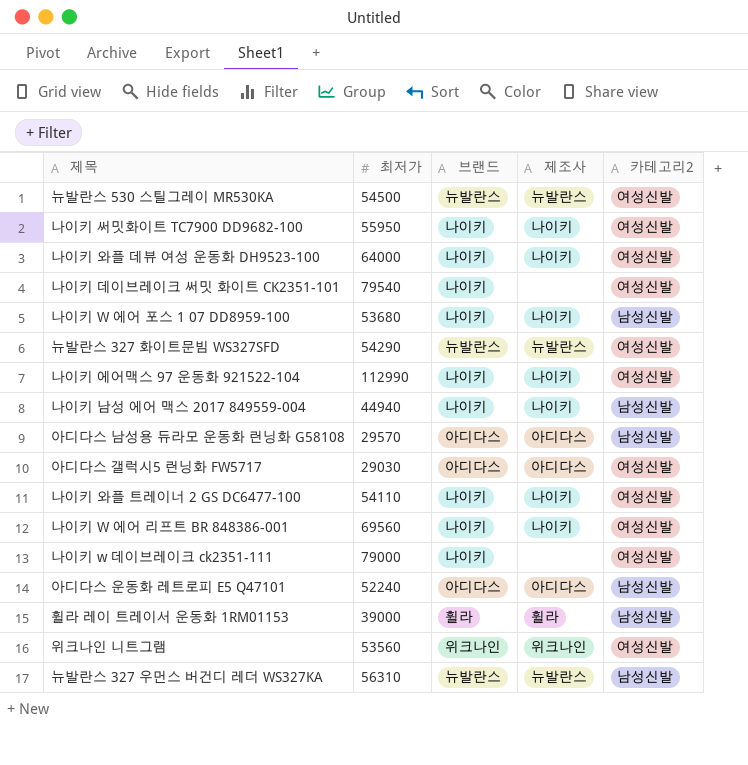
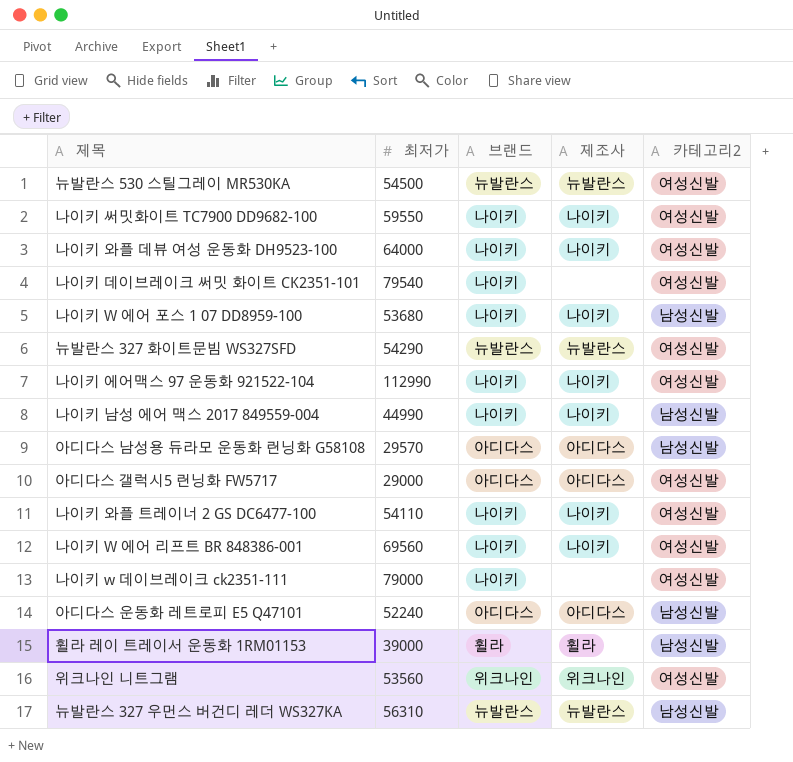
나이키 써밋화이트 TC7900 DD9682-100 | 최저가: 55950 -> 59550
나이키 남성 에어 맥스 2017 849559-004 | 최저가: 44940 -> 44990
아디다스 갤럭시5 런닝화 FW5717 | 최저가: 29030 -> 29000

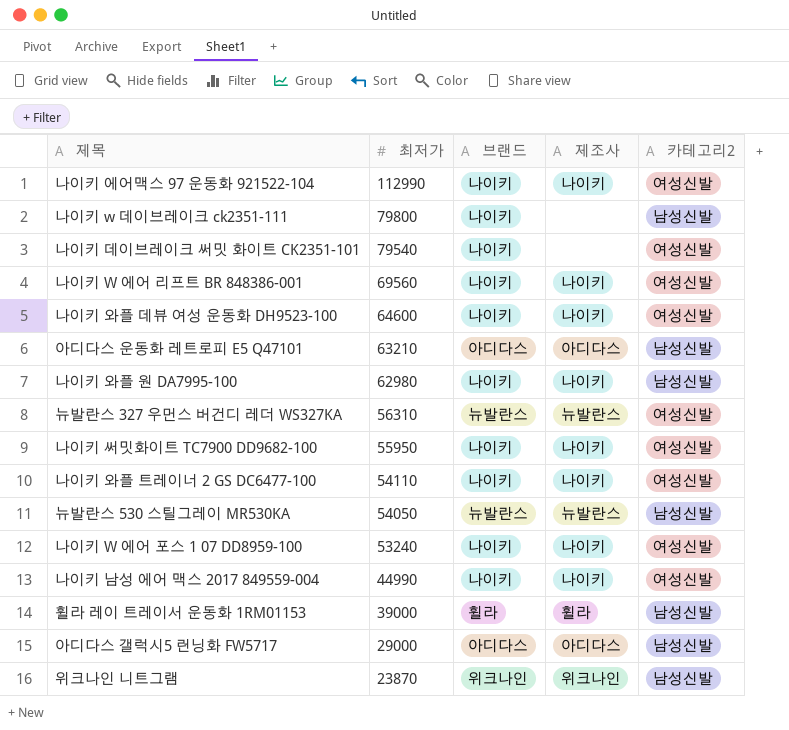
row order: none -> 최저가 descending
row 뉴발란스 327 화이트문빔 WS327SFD: 54290 | 뉴발란스 | 뉴발란스 | 여성신발 -> none
row 아디다스 남성용 듀라모 운동화 런닝화 G58108: 29570 | 아디다스 | 아디다스 | 남성신발 -> none
나이키 w 데이브레이크 ck2351-111 | 최저가: 79000 -> 79800
나이키 w 데이브레이크 ck2351-111 | 카테고리2: 여성신발 -> 남성신발
나이키 와플 데뷰 여성 운동화 DH9523-100 | 최저가: 64000 -> 64600
아디다스 운동화 레트로피 E5 Q47101 | 최저가: 52240 -> 63210
row 나이키 와플 원 DA7995-100: none -> 62980 | 나이키 | 나이키 | 남성신발
뉴발란스 327 우먼스 버건디 레더 WS327KA | 카테고리2: 남성신발 -> 여성신발
나이키 써밋화이트 TC7900 DD9682-100 | 최저가: 59550 -> 55950
뉴발란스 530 스틸그레이 MR530KA | 최저가: 54500 -> 54050
뉴발란스 530 스틸그레이 MR530KA | 카테고리2: 여성신발 -> 남성신발
나이키 W 에어 포스 1 07 DD8959-100 | 최저가: 53680 -> 53240
나이키 W 에어 포스 1 07 DD8959-100 | 카테고리2: 남성신발 -> 여성신발
나이키 남성 에어 맥스 2017 849559-004 | 카테고리2: 남성신발 -> 여성신발
아디다스 갤럭시5 런닝화 FW5717 | 카테고리2: 여성신발 -> 남성신발
위크나인 니트그램 | 최저가: 53560 -> 23870
위크나인 니트그램 | 카테고리2: 여성신발 -> 남성신발

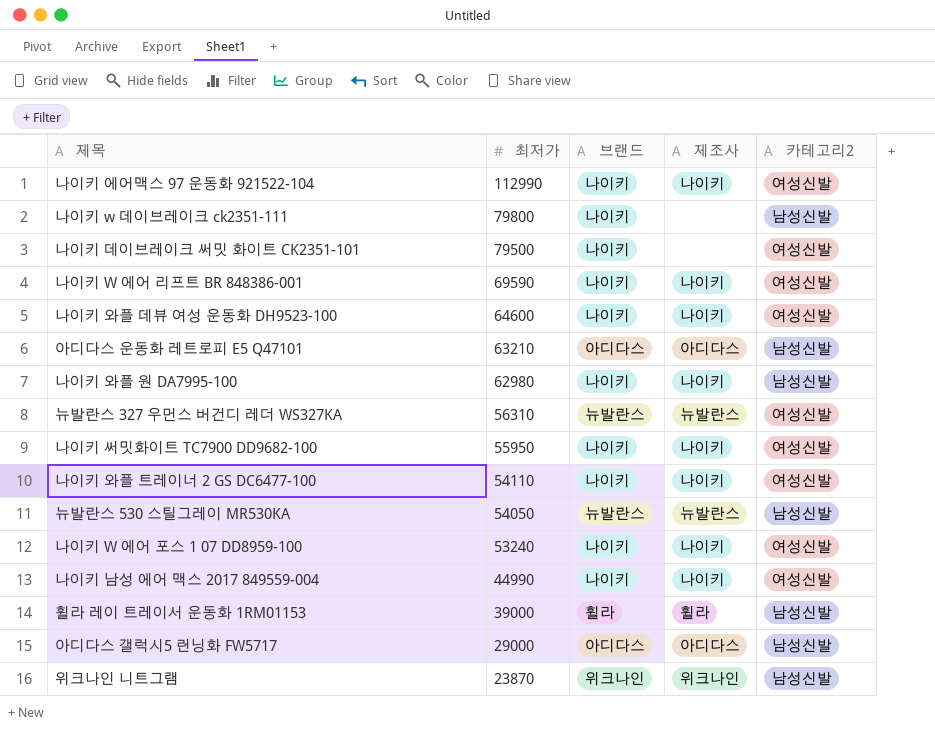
나이키 데이브레이크 써밋 화이트 CK2351-101 | 최저가: 79540 -> 79500
나이키 W 에어 리프트 BR 848386-001 | 최저가: 69560 -> 69590

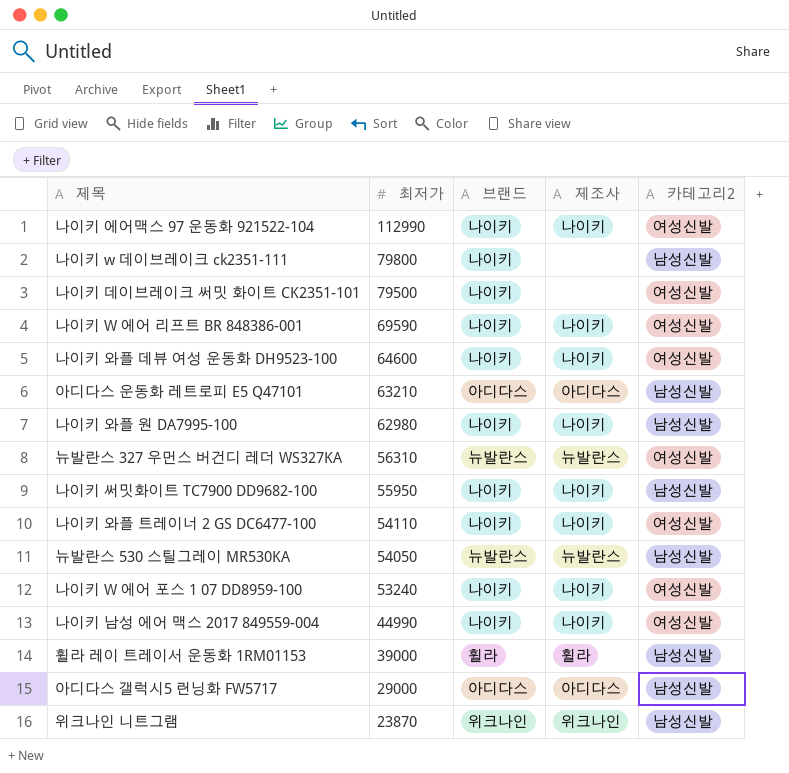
나이키 써밋화이트 TC7900 DD9682-100 | 카테고리2: 여성신발 -> 남성신발

